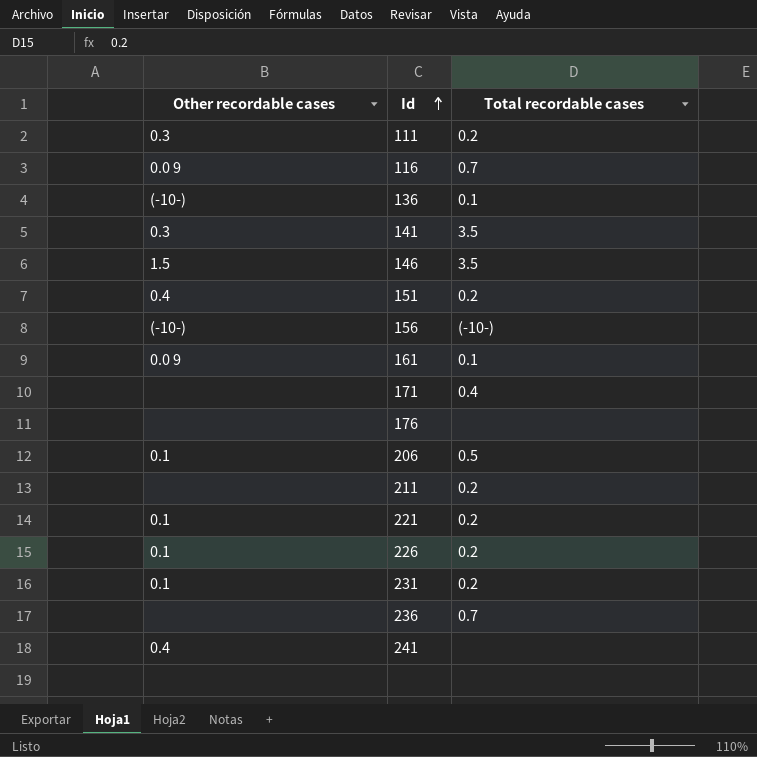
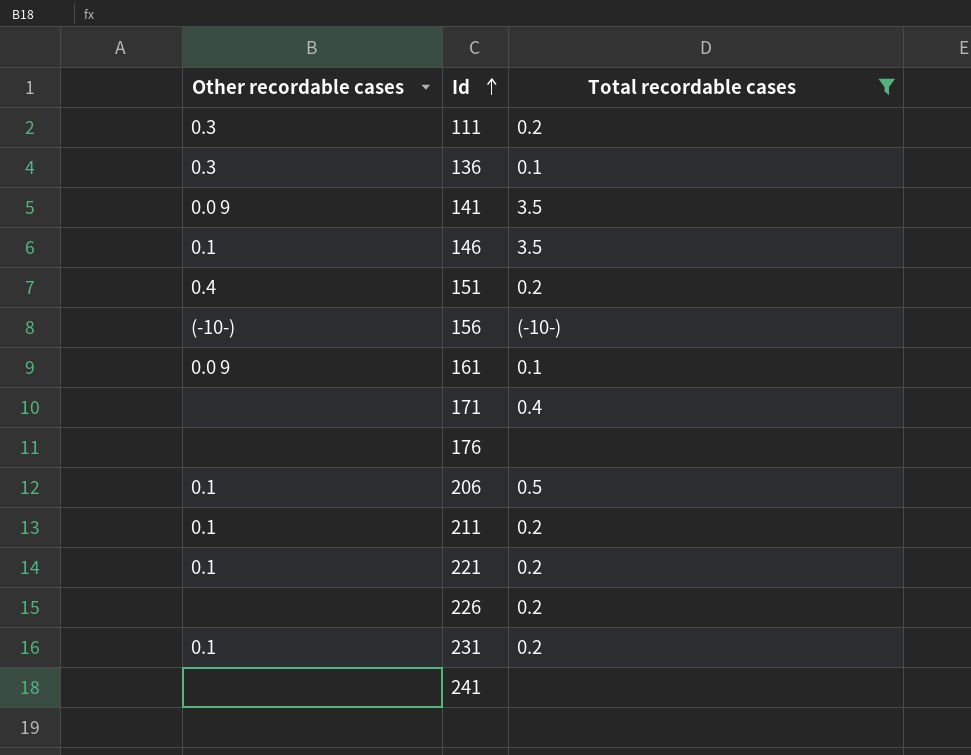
filter: none -> Total recordable cases != 0.7
136 | Other recordable cases: (-10-) -> 0.3
141 | Other recordable cases: 0.3 -> 0.0 9
146 | Other recordable cases: 1.5 -> 0.1
211 | Other recordable cases: none -> 0.1
226 | Other recordable cases: 0.1 -> none
241 | Other recordable cases: 0.4 -> none

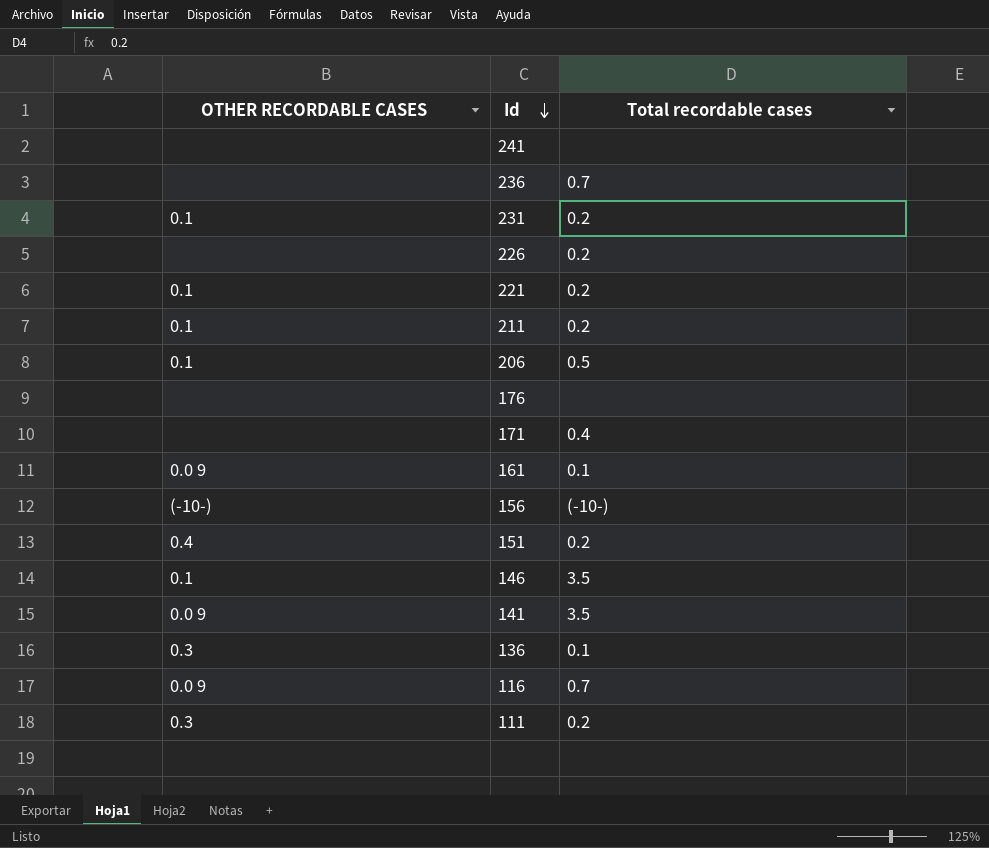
filter: Total recordable cases != 0.7 -> none
row order: Id ascending -> Id descending
column name: Other recordable cases -> OTHER RECORDABLE CASES

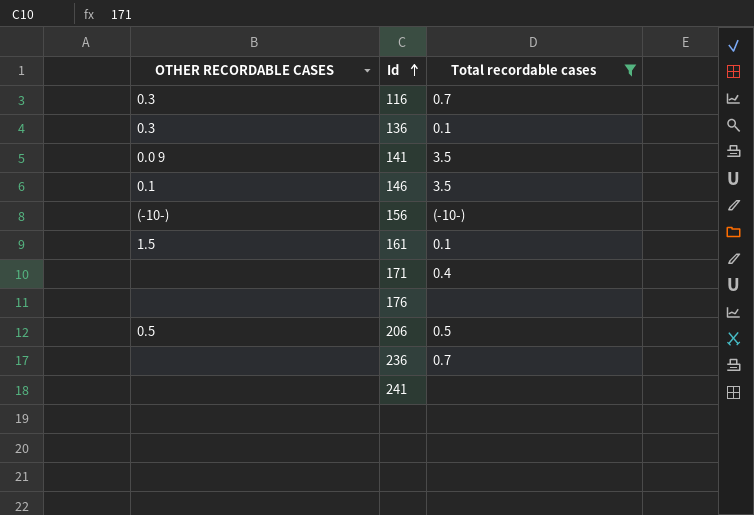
filter: none -> Total recordable cases != 0.2
row order: Id descending -> Id ascending
116 | OTHER RECORDABLE CASES: 0.0 9 -> 0.3
161 | OTHER RECORDABLE CASES: 0.0 9 -> 1.5
206 | OTHER RECORDABLE CASES: 0.1 -> 0.5

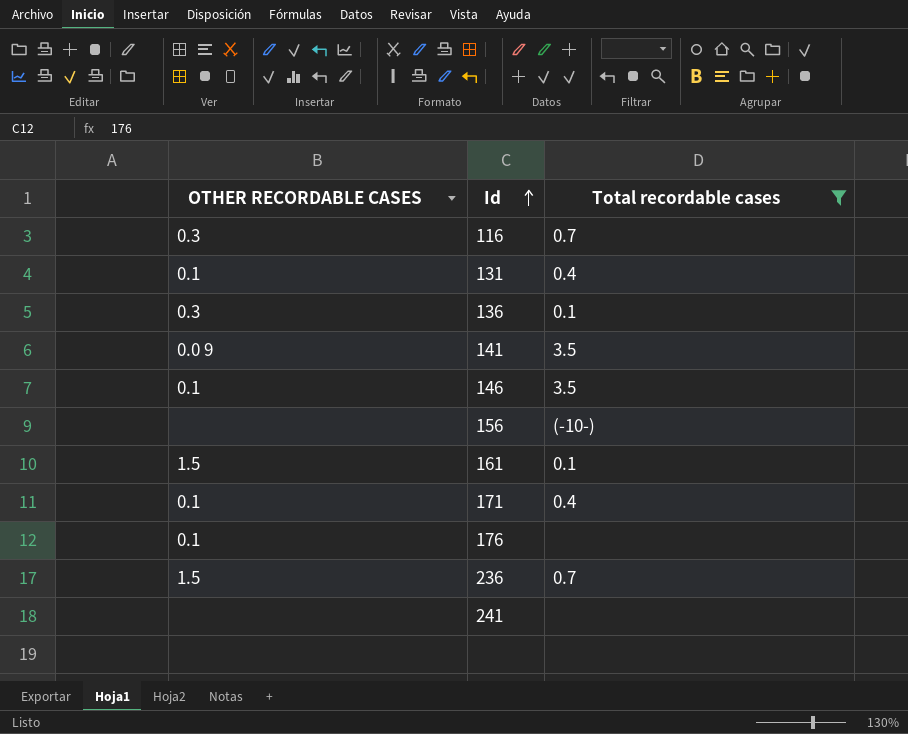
row 206: 0.5 | 0.5 -> none
row 131: none -> 0.1 | 0.4
156 | OTHER RECORDABLE CASES: (-10-) -> none
171 | OTHER RECORDABLE CASES: none -> 0.1
176 | OTHER RECORDABLE CASES: none -> 0.1
236 | OTHER RECORDABLE CASES: none -> 1.5

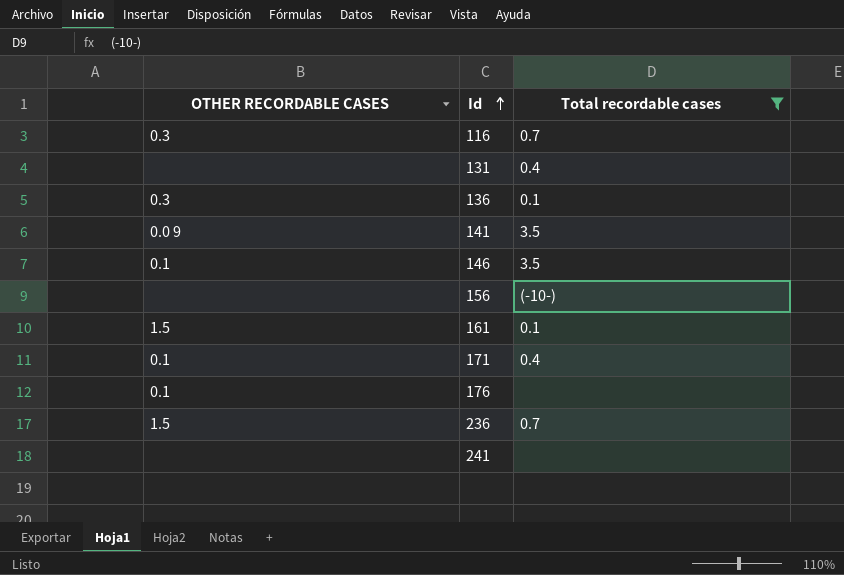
131 | OTHER RECORDABLE CASES: 0.1 -> none

